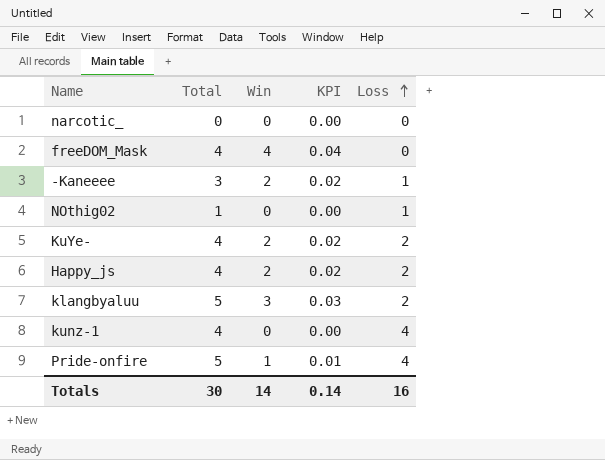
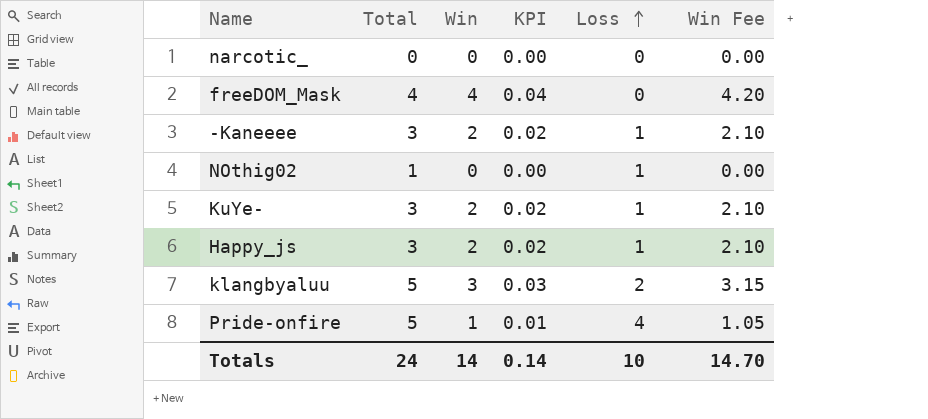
column Win Fee | formula: none -> [Win] * 1.05
row kunz-1: 4 | 0 | 0.00 | 4 -> none
KuYe- | Total: 4 -> 3
KuYe- | Loss: 2 -> 1
Happy_js | Total: 4 -> 3
Happy_js | Loss: 2 -> 1
Totals | Total: 30 -> 24
Totals | Loss: 16 -> 10

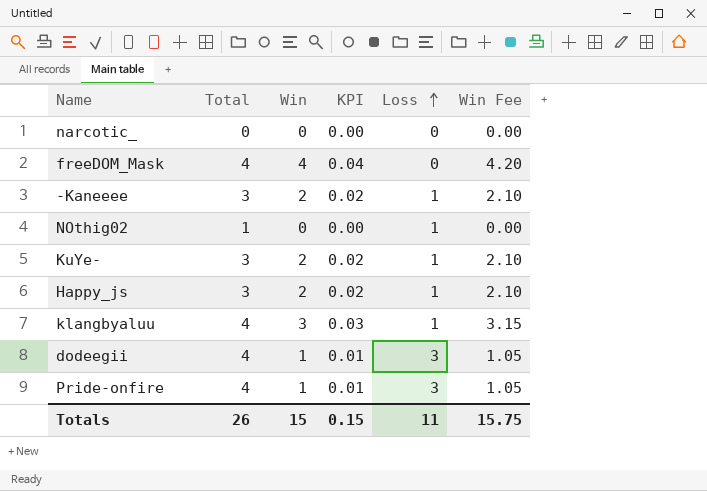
klangbyaluu | Total: 5 -> 4
klangbyaluu | Loss: 2 -> 1
row dodeegii: none -> 4 | 1 | 0.01 | 3 | 1.05
Pride-onfire | Total: 5 -> 4
Pride-onfire | Loss: 4 -> 3
Totals | Total: 24 -> 26
Totals | Win: 14 -> 15
Totals | KPI: 0.14 -> 0.15
Totals | Loss: 10 -> 11
Totals | Win Fee: 14.70 -> 15.75

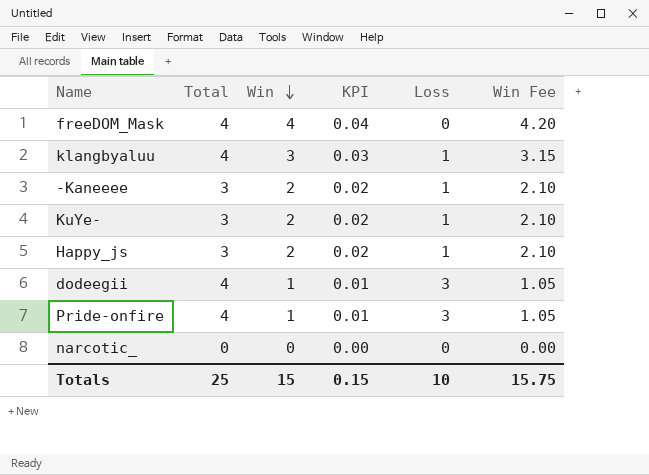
row order: Loss ascending -> Win descending
row NOthig02: 1 | 0 | 0.00 | 1 | 0.00 -> none
Totals | Total: 26 -> 25
Totals | Loss: 11 -> 10

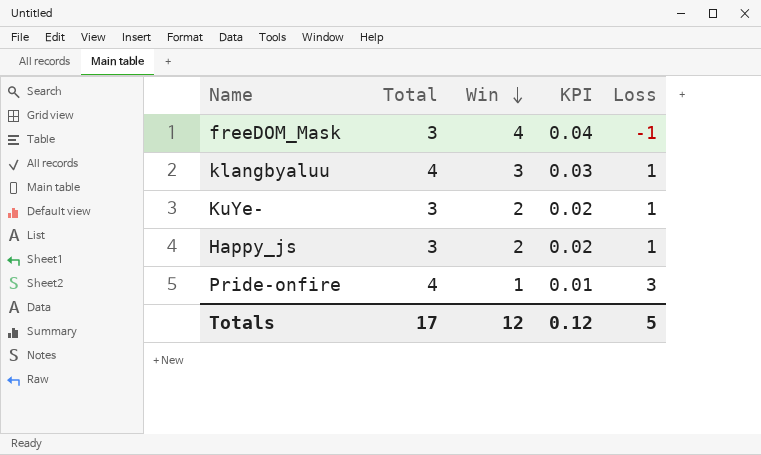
column Win Fee | formula: [Win] * 1.05 -> none
row -Kaneeee: 3 | 2 | 0.02 | 1 | 2.10 -> none
row dodeegii: 4 | 1 | 0.01 | 3 | 1.05 -> none
row narcotic_: 0 | 0 | 0.00 | 0 | 0.00 -> none
freeDOM_Mask | Total: 4 -> 3
freeDOM_Mask | Loss: 0 -> -1
Totals | Total: 25 -> 17
Totals | Win: 15 -> 12
Totals | KPI: 0.15 -> 0.12
Totals | Loss: 10 -> 5

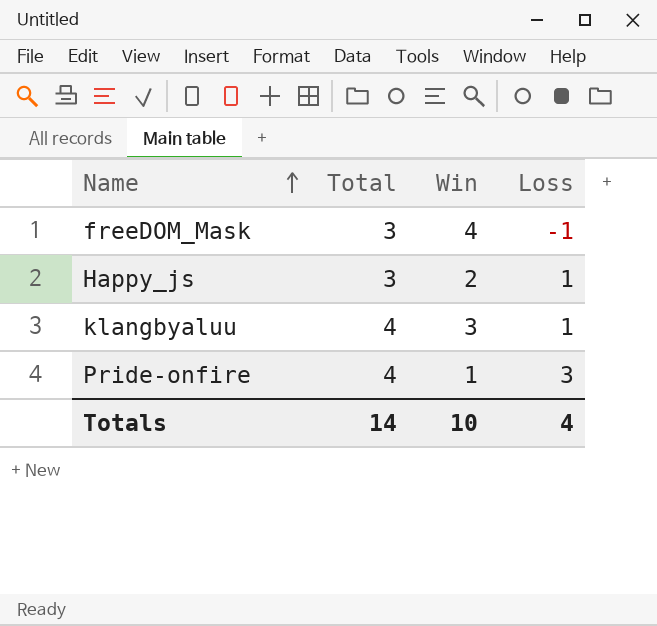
row order: Win descending -> Name ascending
column KPI | formula: [Win] * 0.01 -> none
row KuYe-: 3 | 2 | 0.02 | 1 -> none
Totals | Total: 17 -> 14
Totals | Win: 12 -> 10
Totals | Loss: 5 -> 4

